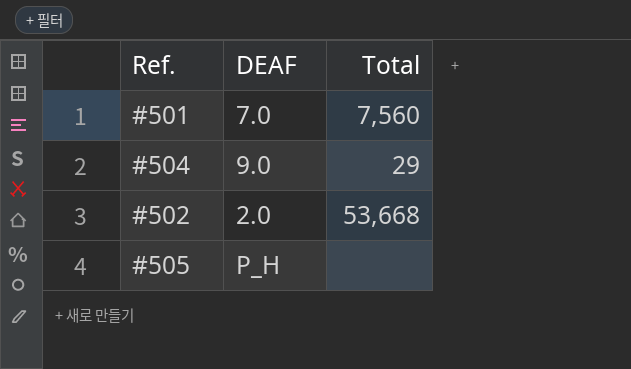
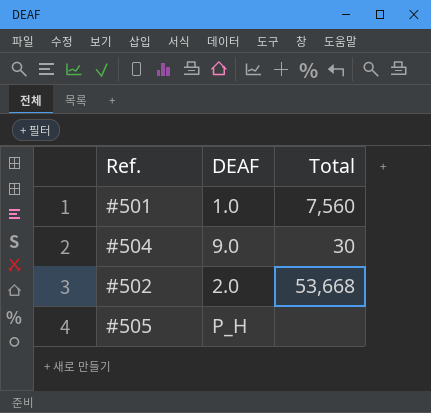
#501 | DEAF: 7.0 -> 1.0
#504 | Total: 29 -> 30

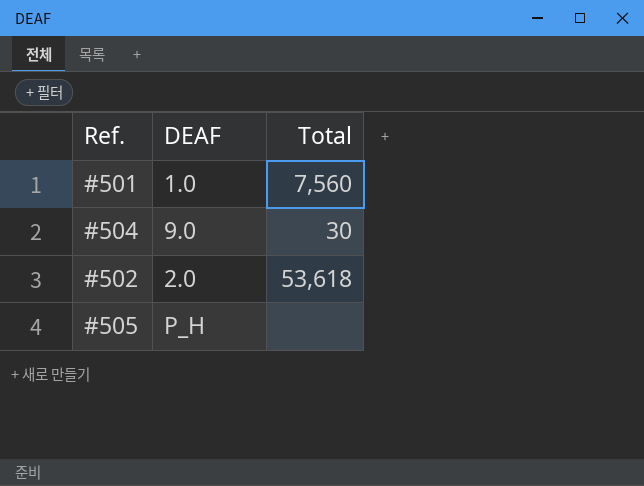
#502 | Total: 53,668 -> 53,618

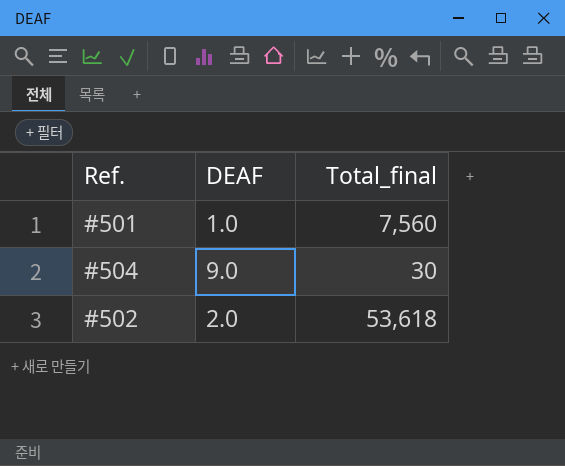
column name: Total -> Total_final
row #505: P_H | none -> none

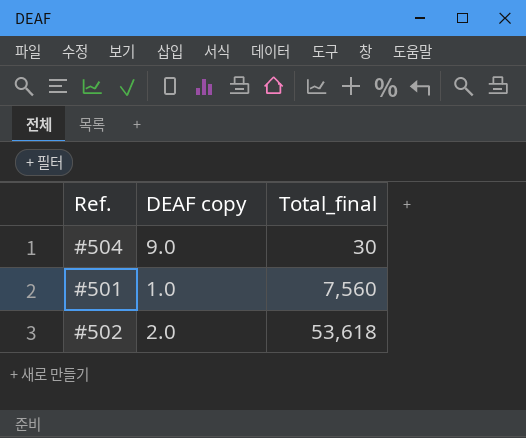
row order: none -> Total_final ascending
column name: DEAF -> DEAF copy

